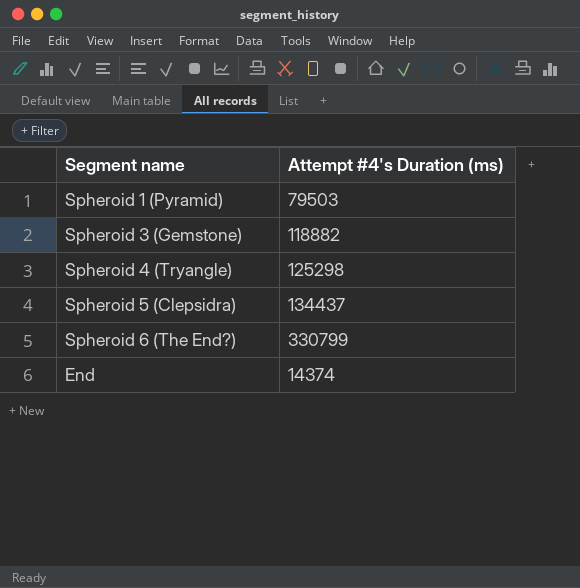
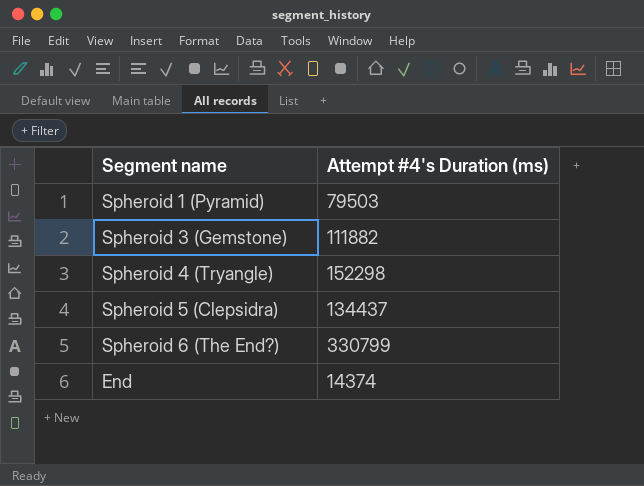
Spheroid 3 (Gemstone) | Attempt #4's Duration (ms): 118882 -> 111882
Spheroid 4 (Tryangle) | Attempt #4's Duration (ms): 125298 -> 152298

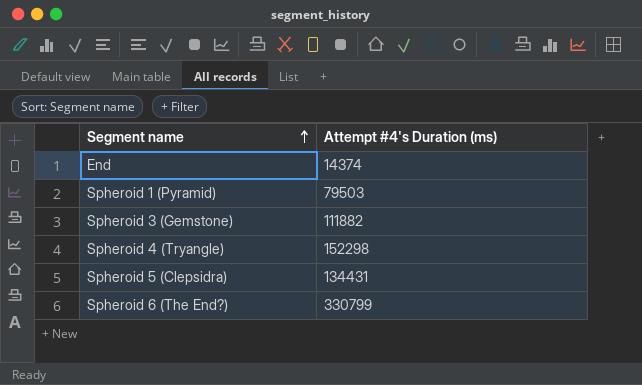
row order: none -> Segment name ascending
Spheroid 5 (Clepsidra) | Attempt #4's Duration (ms): 134437 -> 134431

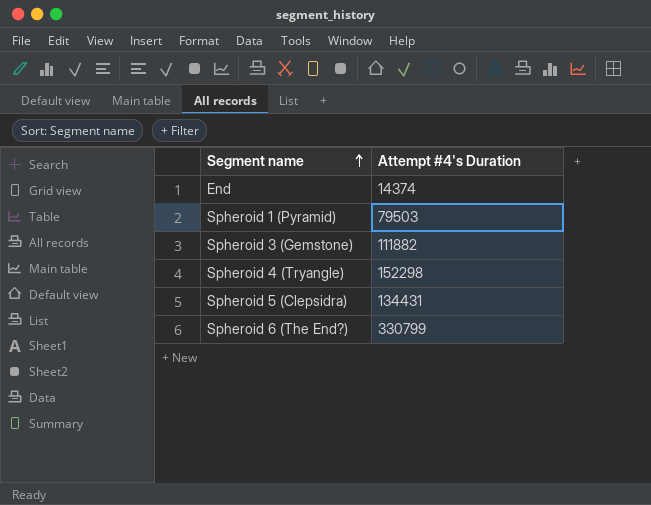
column name: Attempt #4's Duration (ms) -> Attempt #4's Duration

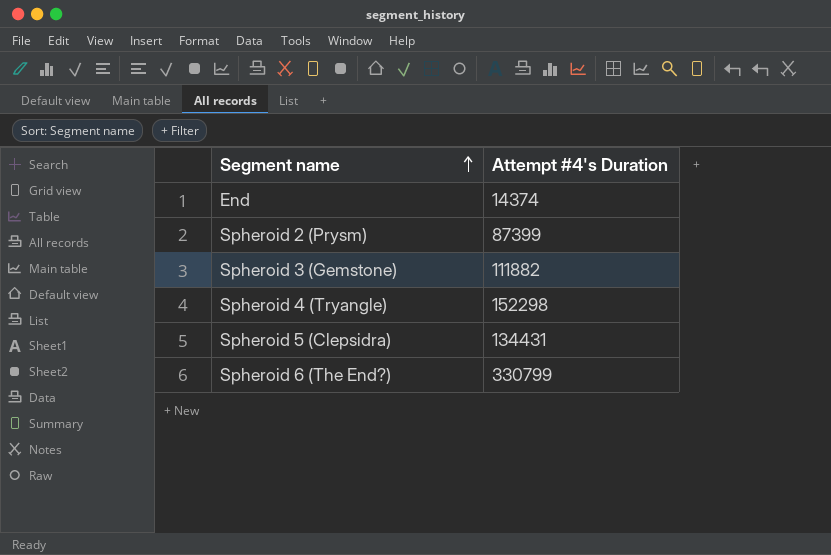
row Spheroid 1 (Pyramid): 79503 -> none
row Spheroid 2 (Prysm): none -> 87399

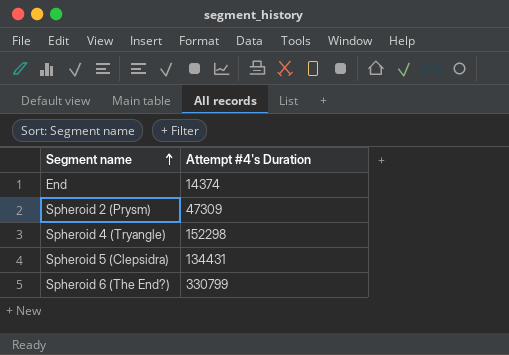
row Spheroid 3 (Gemstone): 111882 -> none
Spheroid 2 (Prysm) | Attempt #4's Duration: 87399 -> 47309

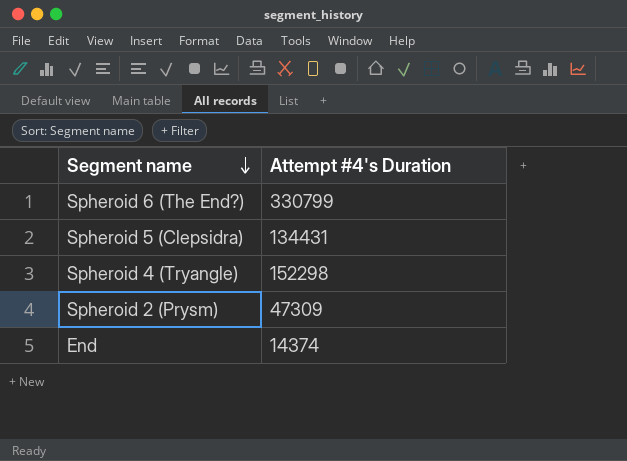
row order: Segment name ascending -> Segment name descending

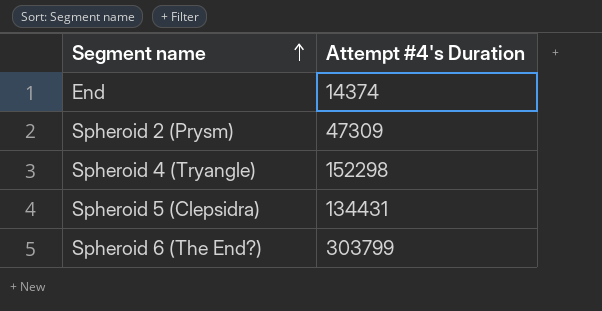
row order: Segment name descending -> Segment name ascending
Spheroid 6 (The End?) | Attempt #4's Duration: 330799 -> 303799

